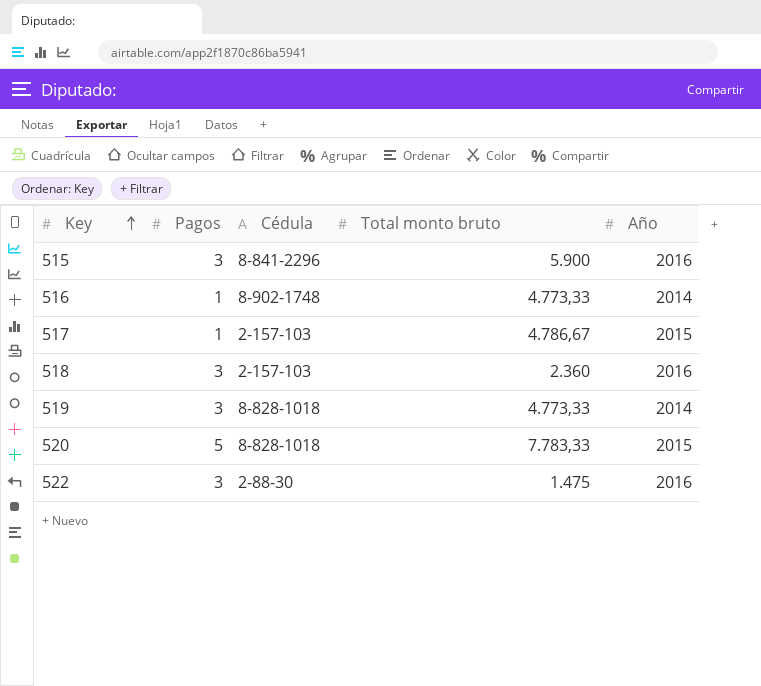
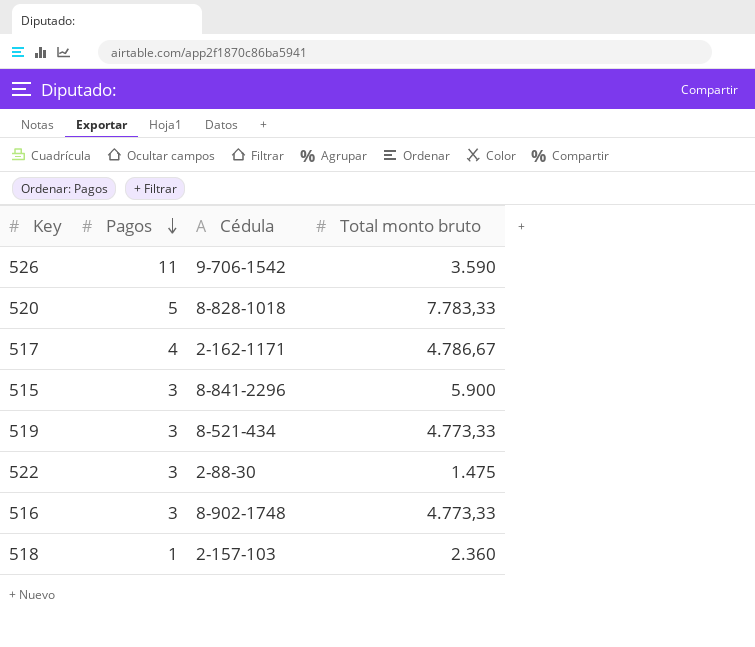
row order: Key ascending -> Pagos descending
column Año | position: 5 -> none
row 526: none -> 11 | 9-706-1542 | 3.590
517 | Pagos: 1 -> 4
517 | Cédula: 2-157-103 -> 2-162-1171
519 | Cédula: 8-828-1018 -> 8-521-434
516 | Pagos: 1 -> 3
518 | Pagos: 3 -> 1

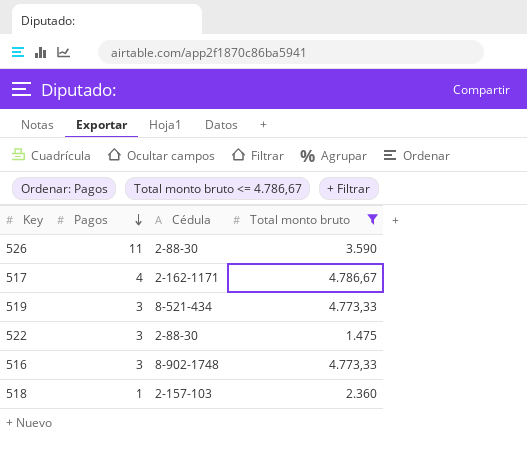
filter: none -> Total monto bruto <= 4.786,67
526 | Cédula: 9-706-1542 -> 2-88-30

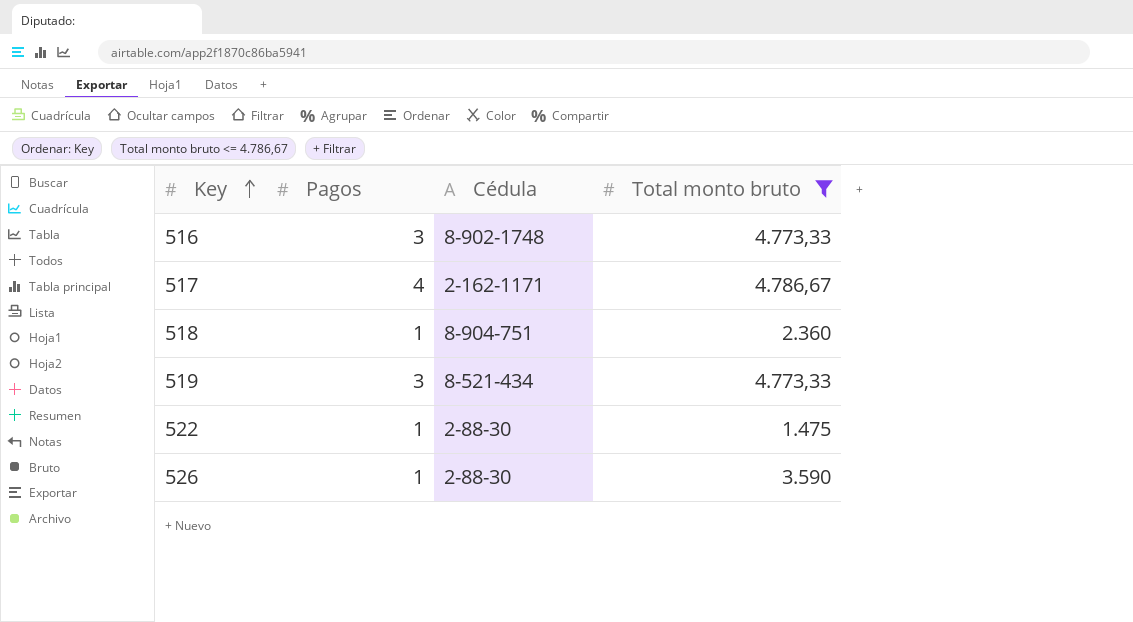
row order: Pagos descending -> Key ascending
518 | Cédula: 2-157-103 -> 8-904-751
522 | Pagos: 3 -> 1
526 | Pagos: 11 -> 1

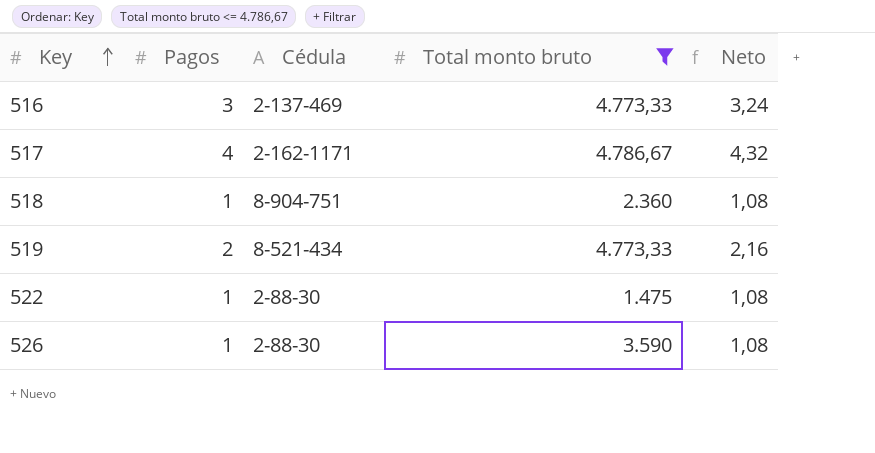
column Neto | formula: none -> [Pagos] * 1,08
516 | Cédula: 8-902-1748 -> 2-137-469
519 | Pagos: 3 -> 2

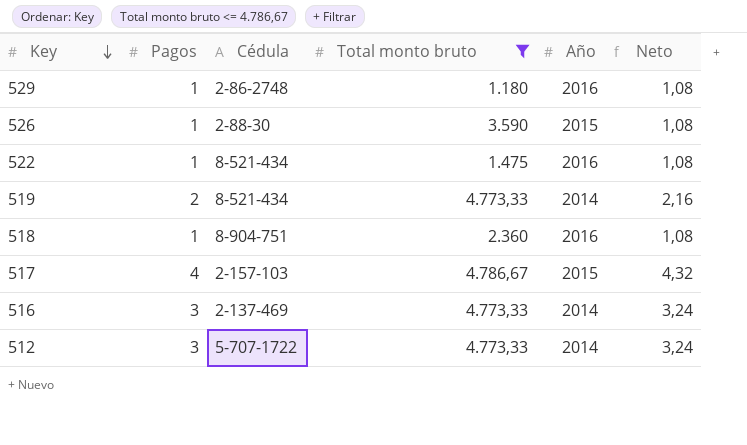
row order: Key ascending -> Key descending
column Año | position: none -> 5
row 529: none -> 1 | 2-86-2748 | 1.180 | 2016 | 1,08
522 | Cédula: 2-88-30 -> 8-521-434
517 | Cédula: 2-162-1171 -> 2-157-103
row 512: none -> 3 | 5-707-1722 | 4.773,33 | 2014 | 3,24

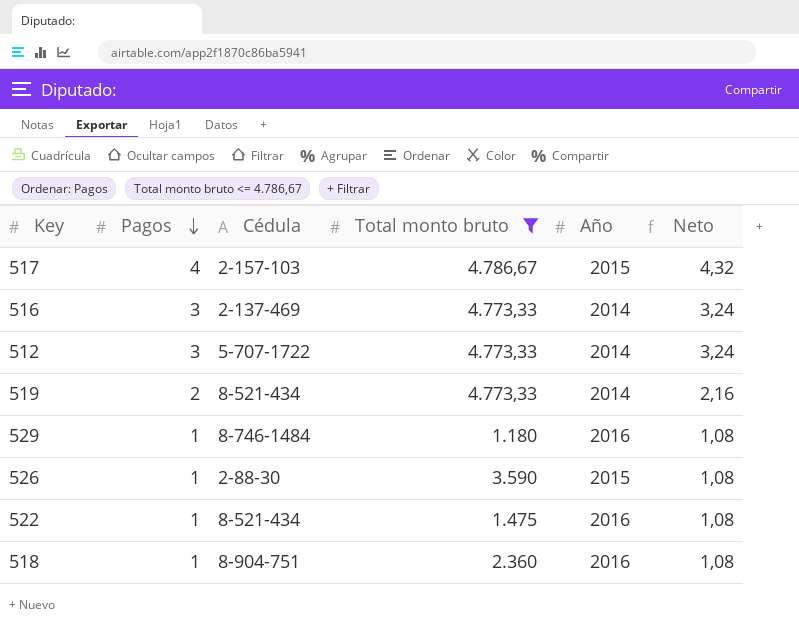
row order: Key descending -> Pagos descending
529 | Cédula: 2-86-2748 -> 8-746-1484

